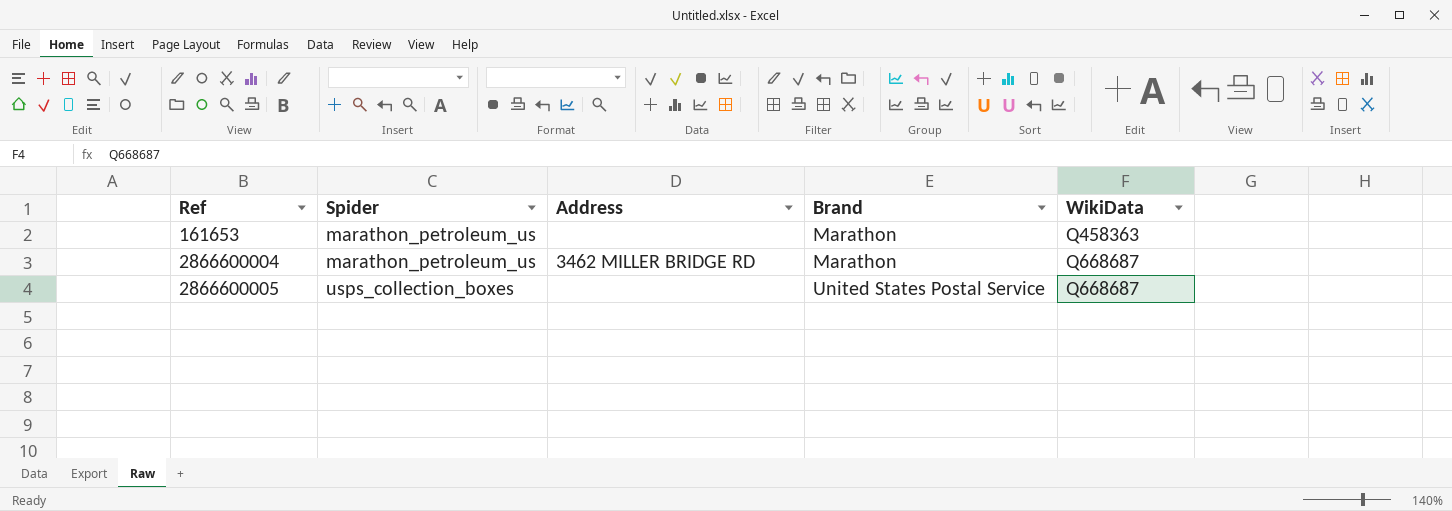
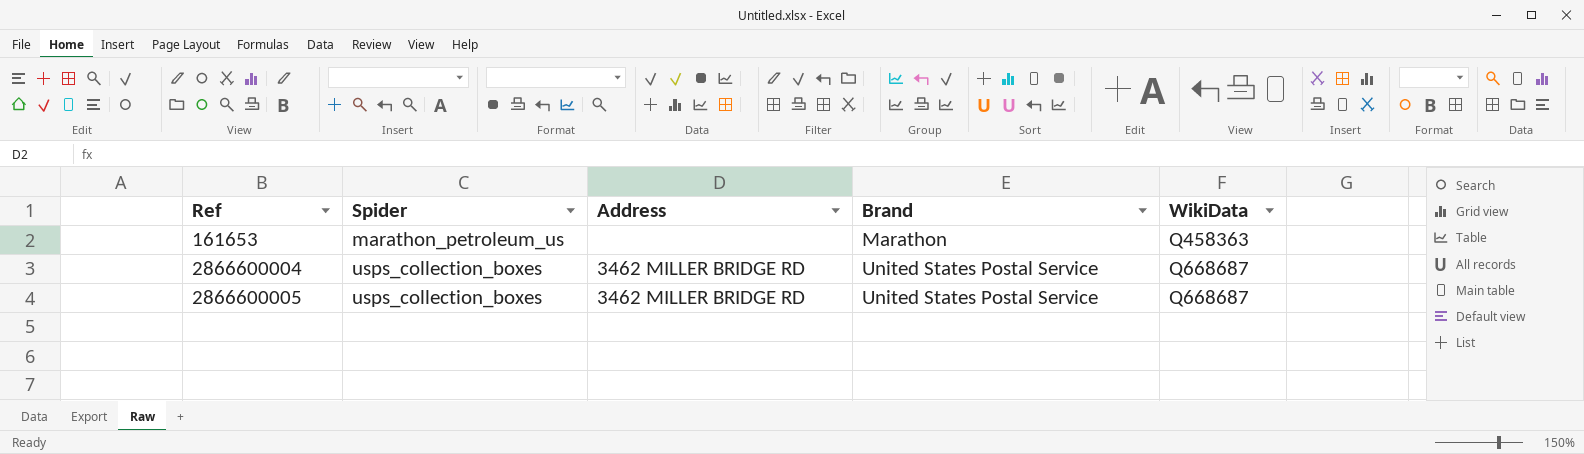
2866600004 | Spider: marathon_petroleum_us -> usps_collection_boxes
2866600004 | Brand: Marathon -> United States Postal Service
2866600005 | Address: none -> 3462 MILLER BRIDGE RD

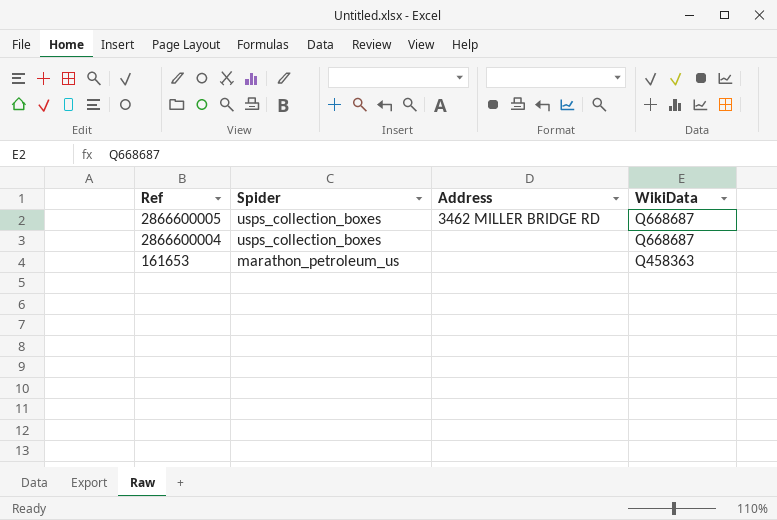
row order: Ref ascending -> Ref descending
column Brand | position: 4 -> none
2866600004 | Address: 3462 MILLER BRIDGE RD -> none

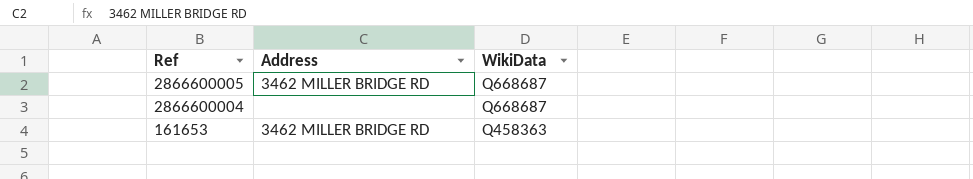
column Spider | position: 2 -> none
161653 | Address: none -> 3462 MILLER BRIDGE RD

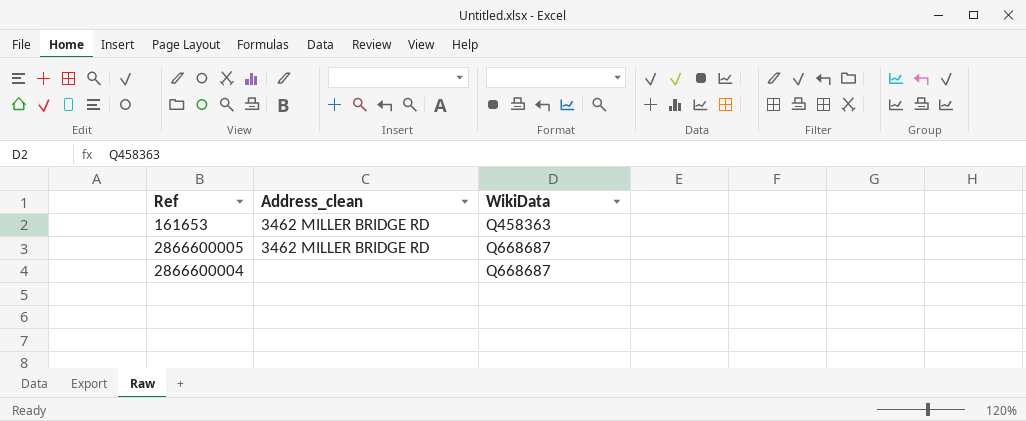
row order: Ref descending -> WikiData ascending
column name: Address -> Address_clean

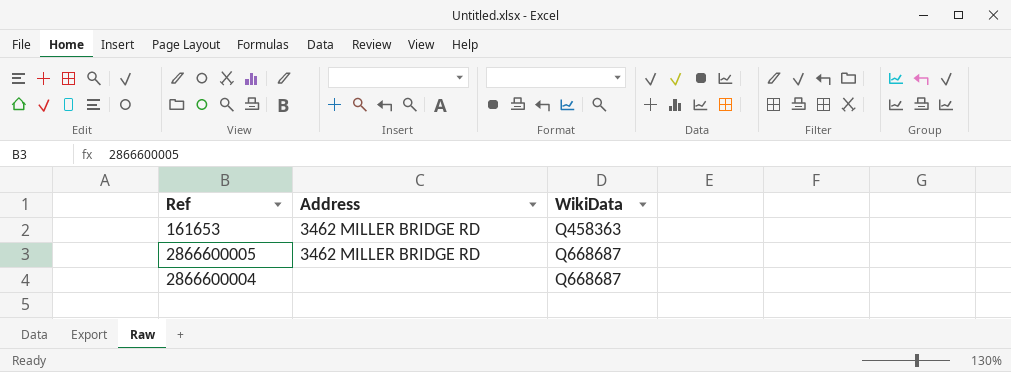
column name: Address_clean -> Address

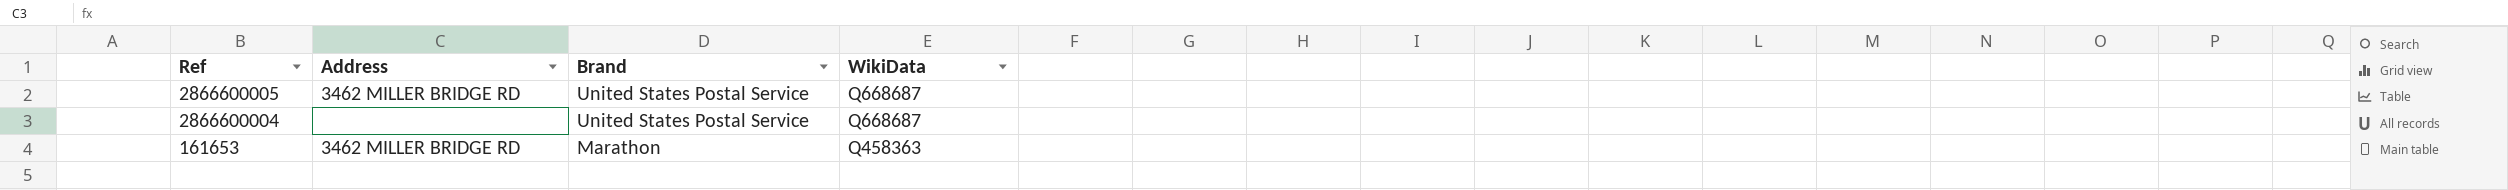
row order: WikiData ascending -> Ref descending
column Brand | position: none -> 3

